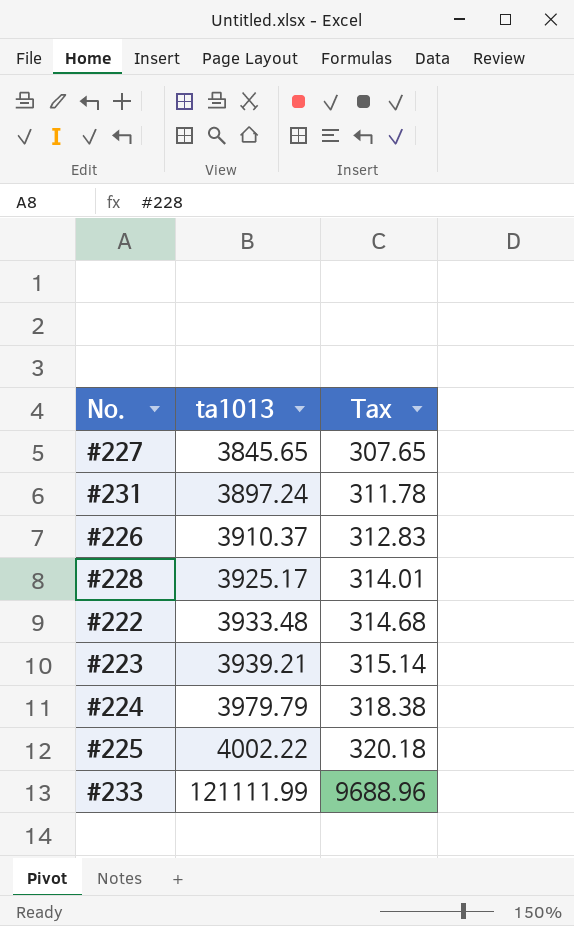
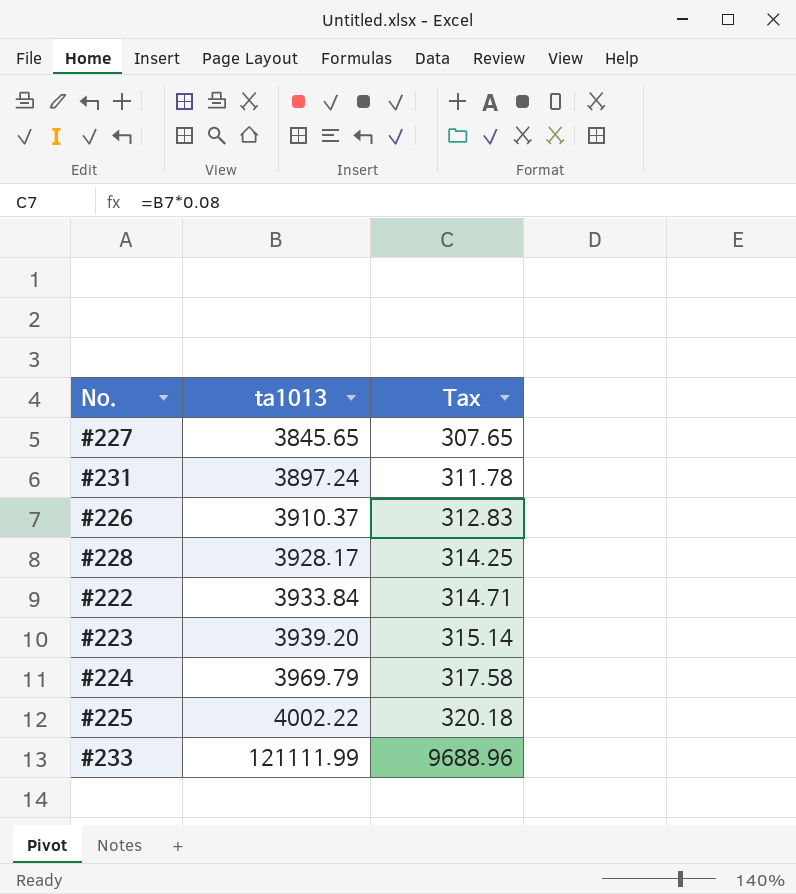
#228 | ta1013: 3925.17 -> 3928.17
#228 | Tax: 314.01 -> 314.25
#222 | ta1013: 3933.48 -> 3933.84
#222 | Tax: 314.68 -> 314.71
#223 | ta1013: 3939.21 -> 3939.20
#224 | ta1013: 3979.79 -> 3969.79
#224 | Tax: 318.38 -> 317.58

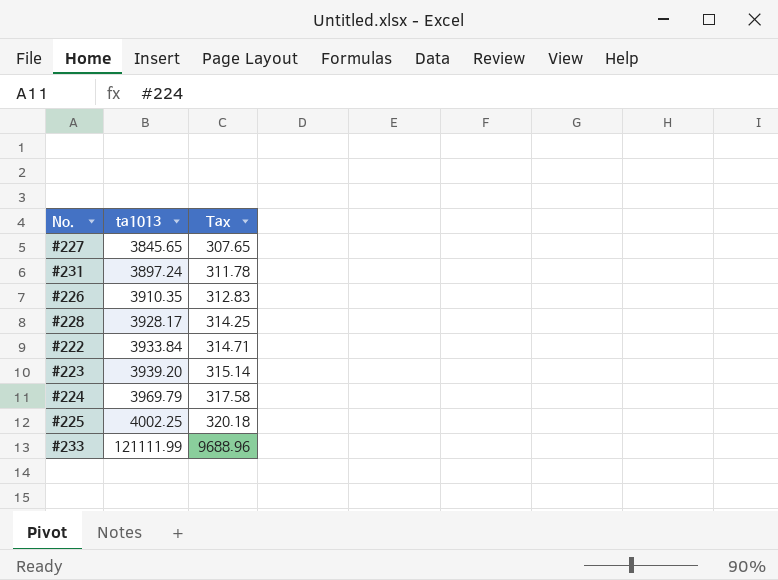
#226 | ta1013: 3910.37 -> 3910.35
#225 | ta1013: 4002.22 -> 4002.25

